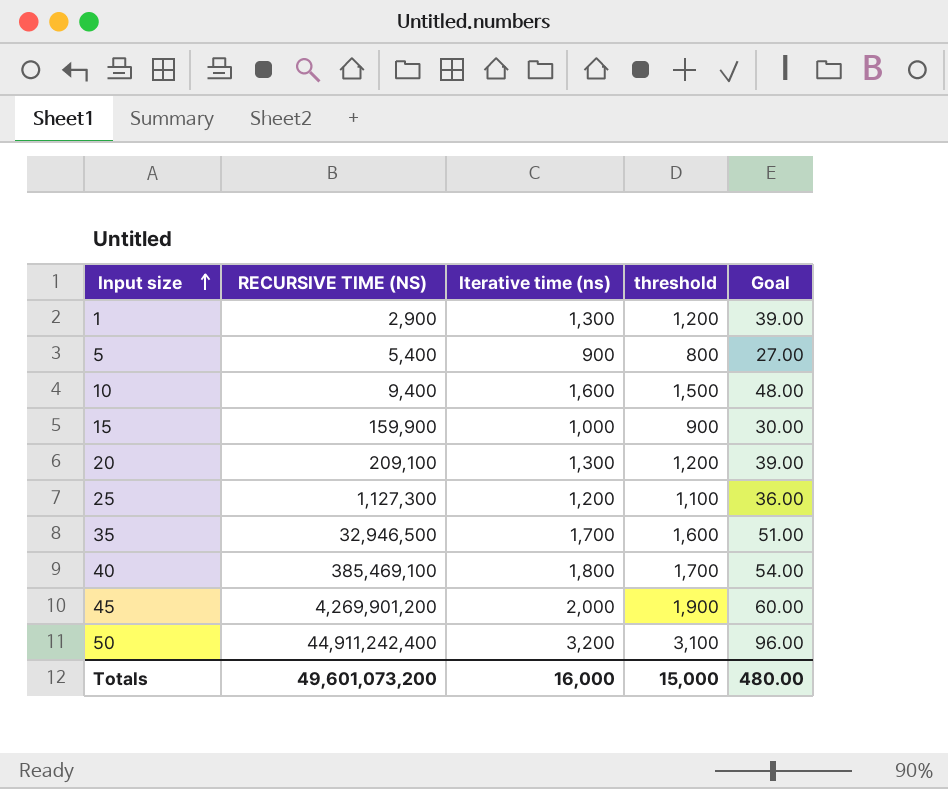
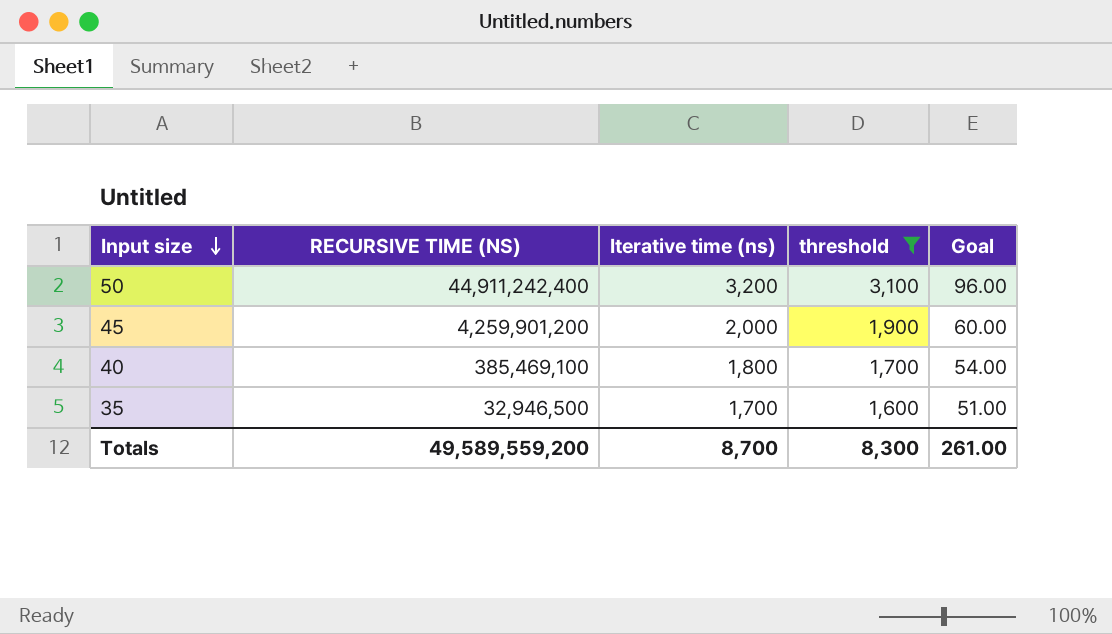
filter: none -> threshold >= 1,600
row order: Input size ascending -> Input size descending
45 | RECURSIVE TIME (NS): 4,269,901,200 -> 4,259,901,200
Totals | RECURSIVE TIME (NS): 49,601,073,200 -> 49,589,559,200
Totals | Iterative time (ns): 16,000 -> 8,700
Totals | threshold: 15,000 -> 8,300
Totals | Goal: 480.00 -> 261.00

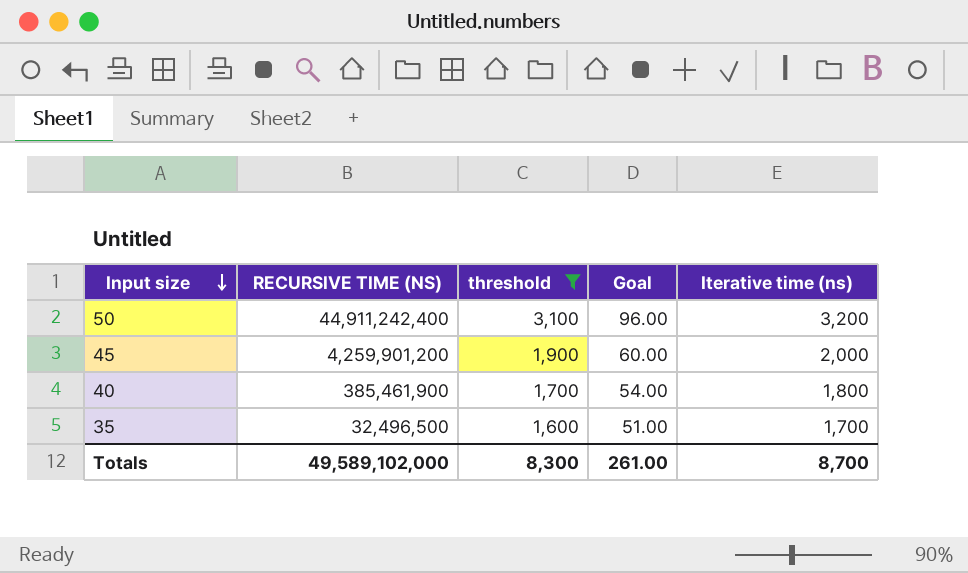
column Iterative time (ns) | position: 3 -> 5
40 | RECURSIVE TIME (NS): 385,469,100 -> 385,461,900
35 | RECURSIVE TIME (NS): 32,946,500 -> 32,496,500
Totals | RECURSIVE TIME (NS): 49,589,559,200 -> 49,589,102,000

